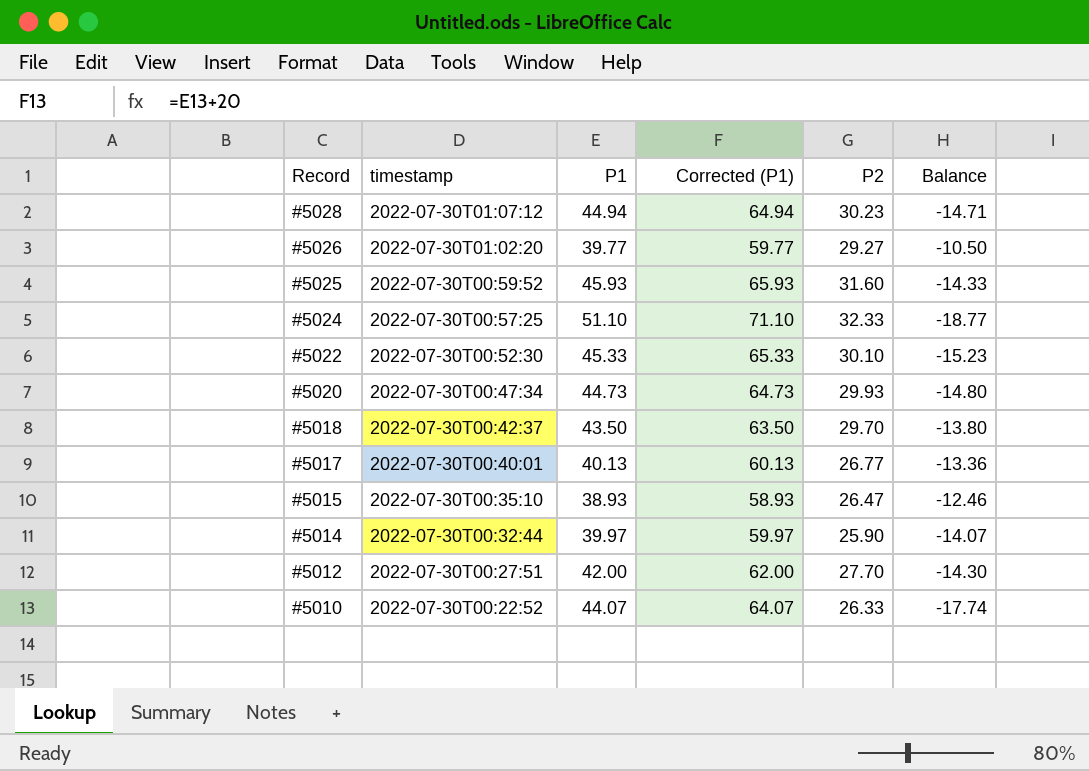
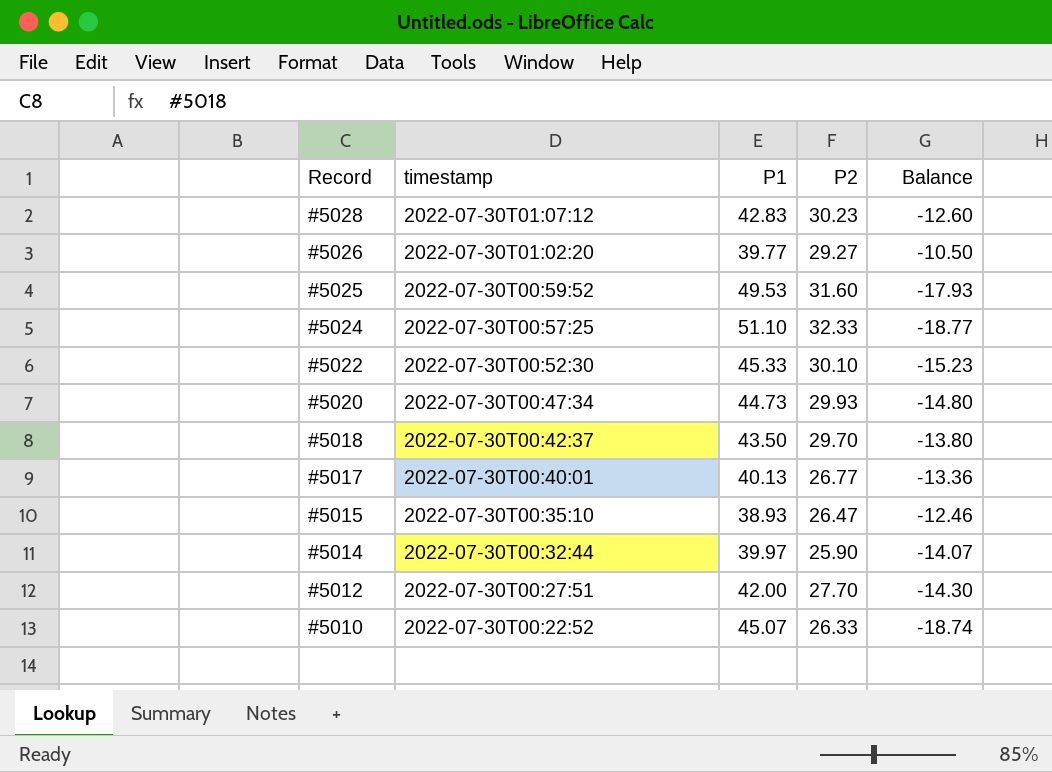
column Corrected (P1) | formula: [P1] + 20 -> none
#5028 | P1: 44.94 -> 42.83
#5028 | Balance: -14.71 -> -12.60
#5025 | P1: 45.93 -> 49.53
#5025 | Balance: -14.33 -> -17.93
#5010 | P1: 44.07 -> 45.07
#5010 | Balance: -17.74 -> -18.74

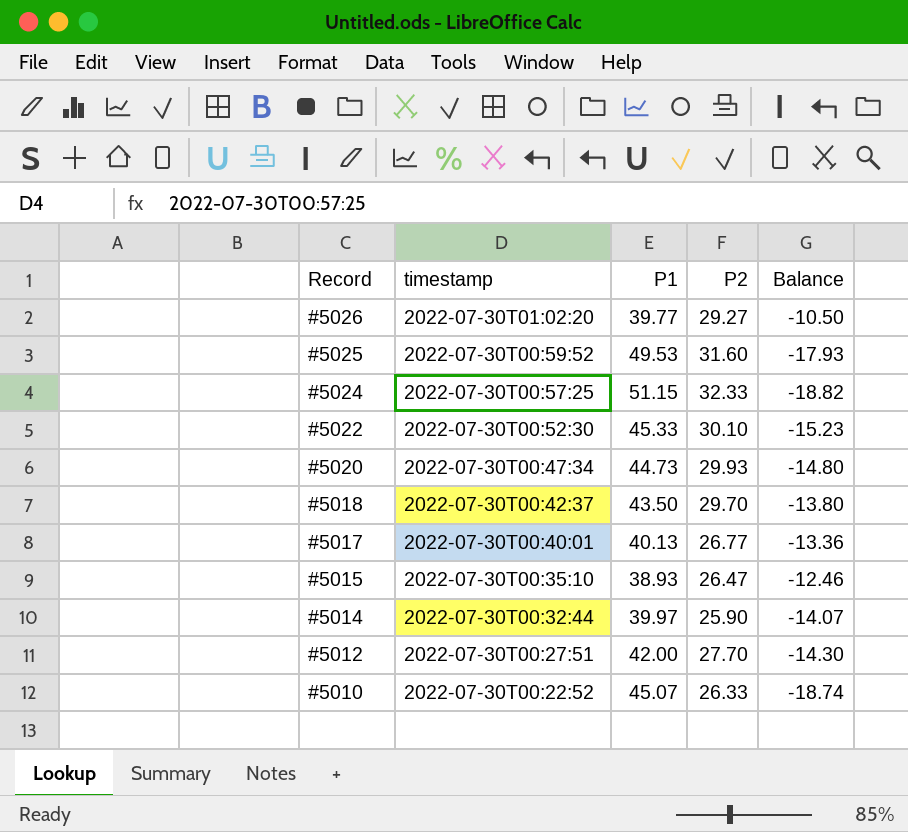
row #5028: 2022-07-30T01:07:12 | 42.83 | 30.23 | -12.60 -> none
#5024 | P1: 51.10 -> 51.15
#5024 | Balance: -18.77 -> -18.82

